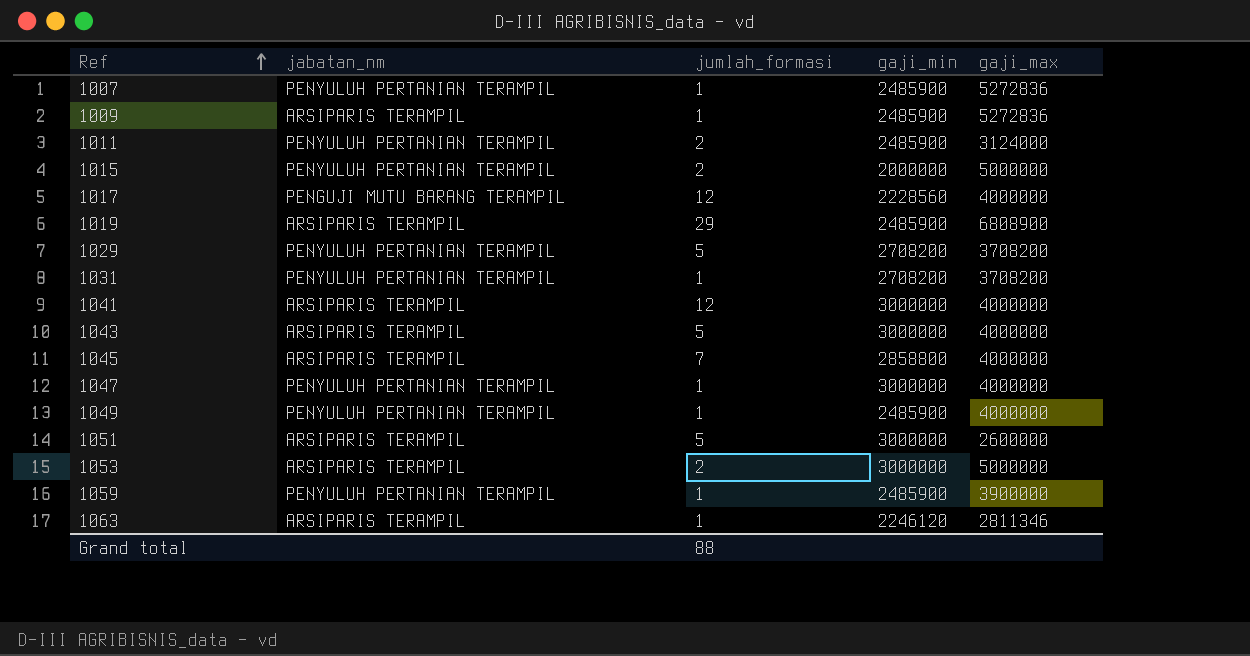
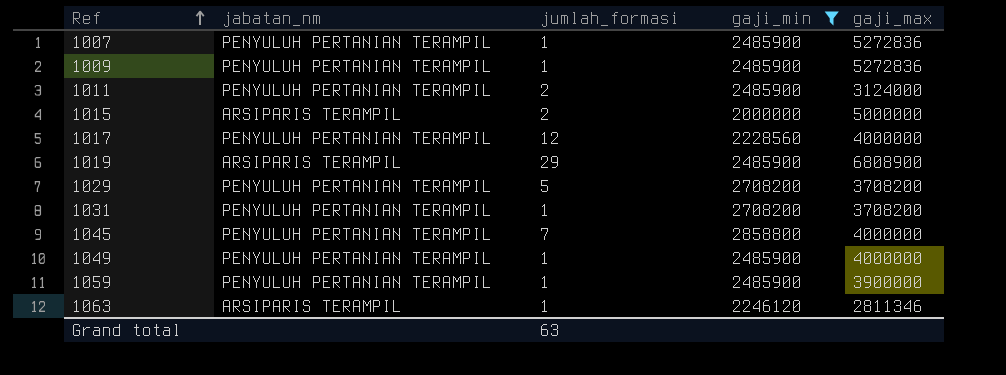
filter: none -> gaji_min != 3000000
1009 | jabatan_nm: ARSIPARIS TERAMPIL -> PENYULUH PERTANIAN TERAMPIL
1015 | jabatan_nm: PENYULUH PERTANIAN TERAMPIL -> ARSIPARIS TERAMPIL
1017 | jabatan_nm: PENGUJI MUTU BARANG TERAMPIL -> PENYULUH PERTANIAN TERAMPIL
1045 | jabatan_nm: ARSIPARIS TERAMPIL -> PENYULUH PERTANIAN TERAMPIL
Grand total | jumlah_formasi: 88 -> 63

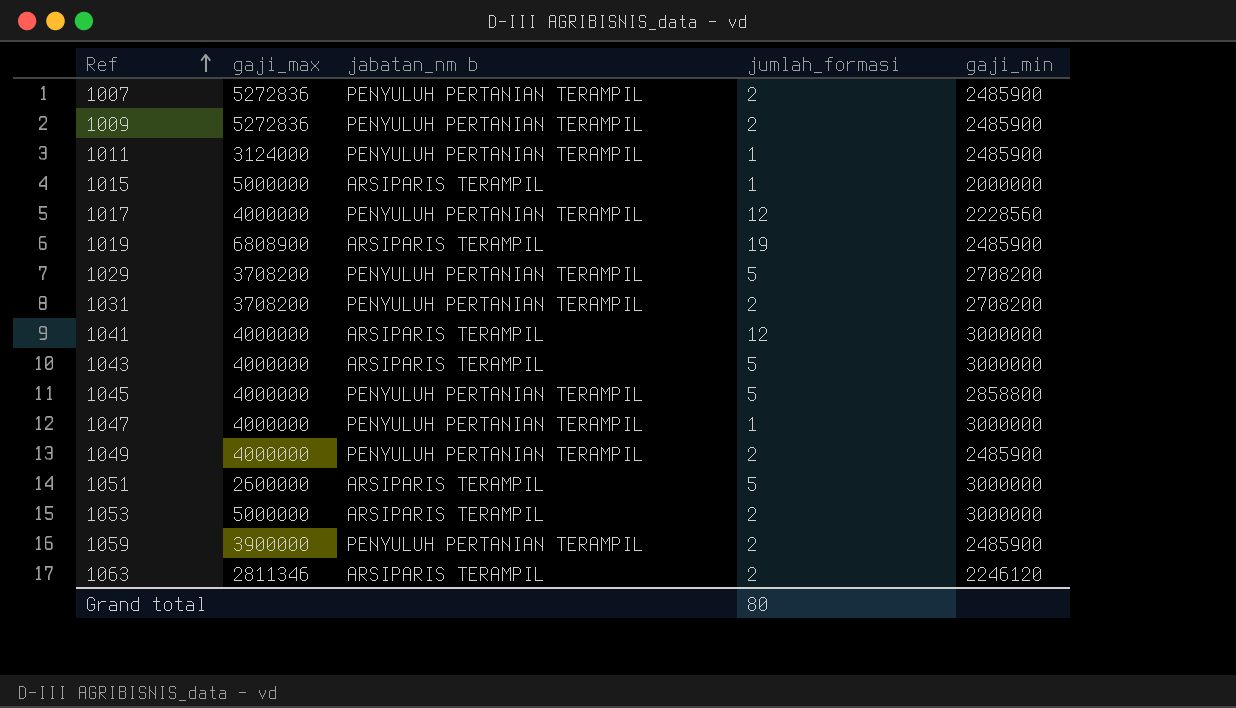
filter: gaji_min != 3000000 -> none
column gaji_max | position: 5 -> 2
column name: jabatan_nm -> jabatan_nm b
1007 | jumlah_formasi: 1 -> 2
1009 | jumlah_formasi: 1 -> 2
1011 | jumlah_formasi: 2 -> 1
1015 | jumlah_formasi: 2 -> 1
1019 | jumlah_formasi: 29 -> 19
1031 | jumlah_formasi: 1 -> 2
1045 | jumlah_formasi: 7 -> 5
1049 | jumlah_formasi: 1 -> 2
1059 | jumlah_formasi: 1 -> 2
1063 | jumlah_formasi: 1 -> 2
Grand total | jumlah_formasi: 63 -> 80

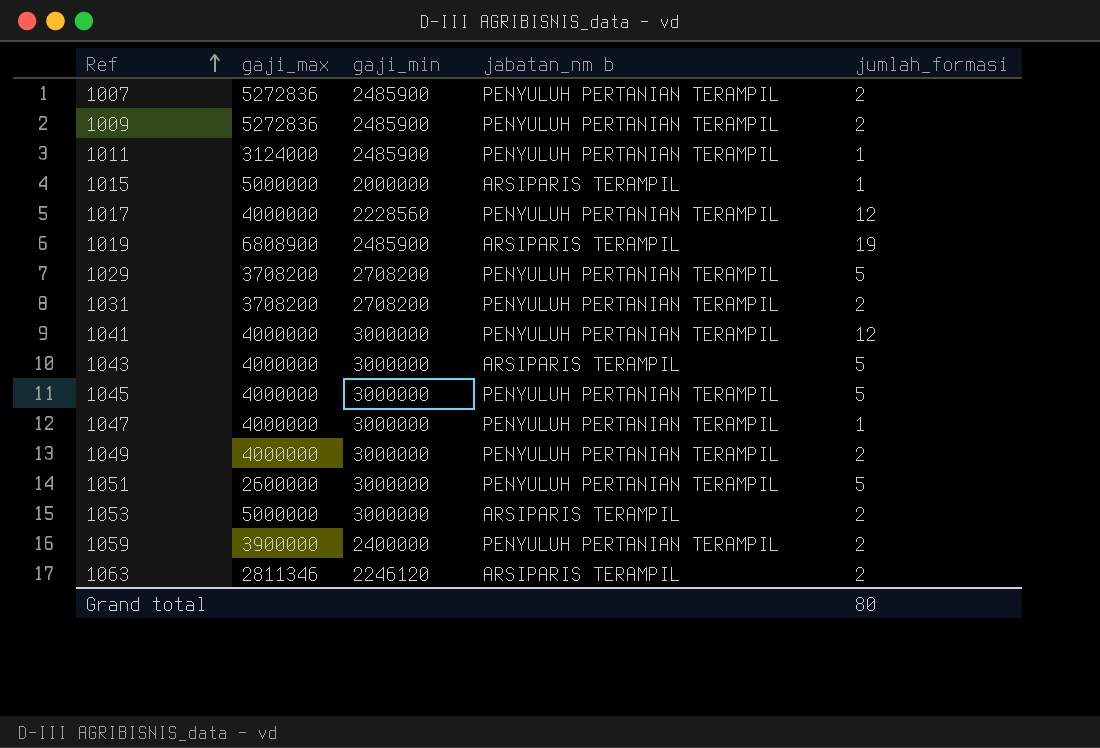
column gaji_min | position: 5 -> 3
1041 | jabatan_nm b: ARSIPARIS TERAMPIL -> PENYULUH PERTANIAN TERAMPIL
1045 | gaji_min: 2858800 -> 3000000
1049 | gaji_min: 2485900 -> 3000000
1051 | jabatan_nm b: ARSIPARIS TERAMPIL -> PENYULUH PERTANIAN TERAMPIL
1059 | gaji_min: 2485900 -> 2400000

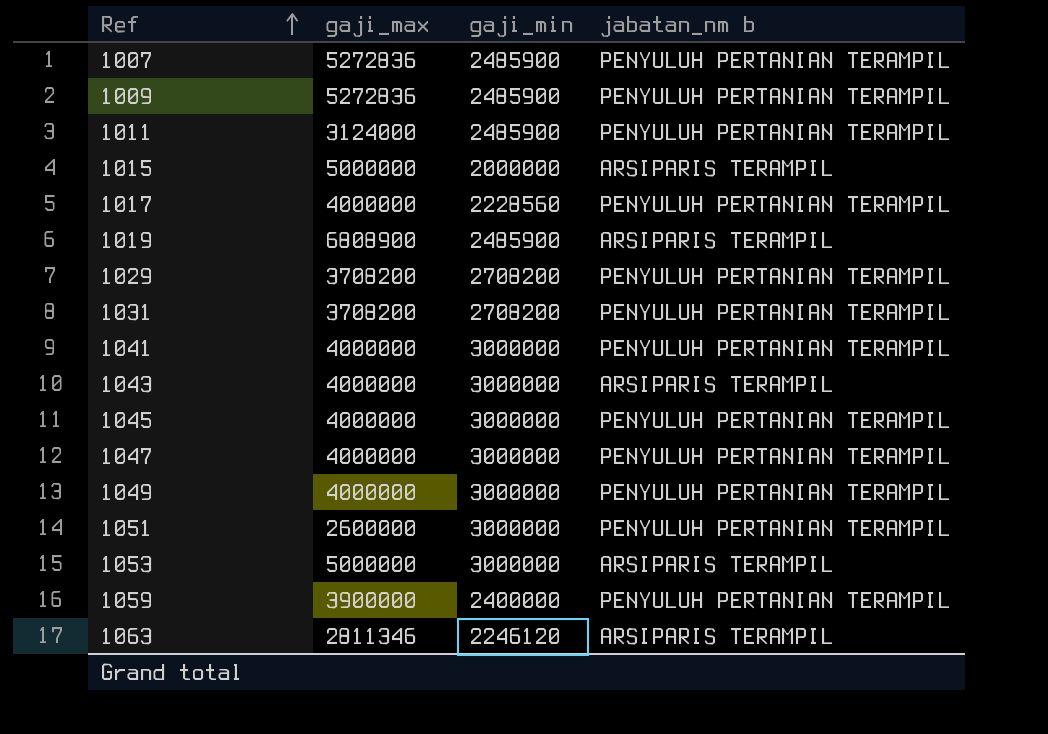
column jumlah_formasi | position: 5 -> none

